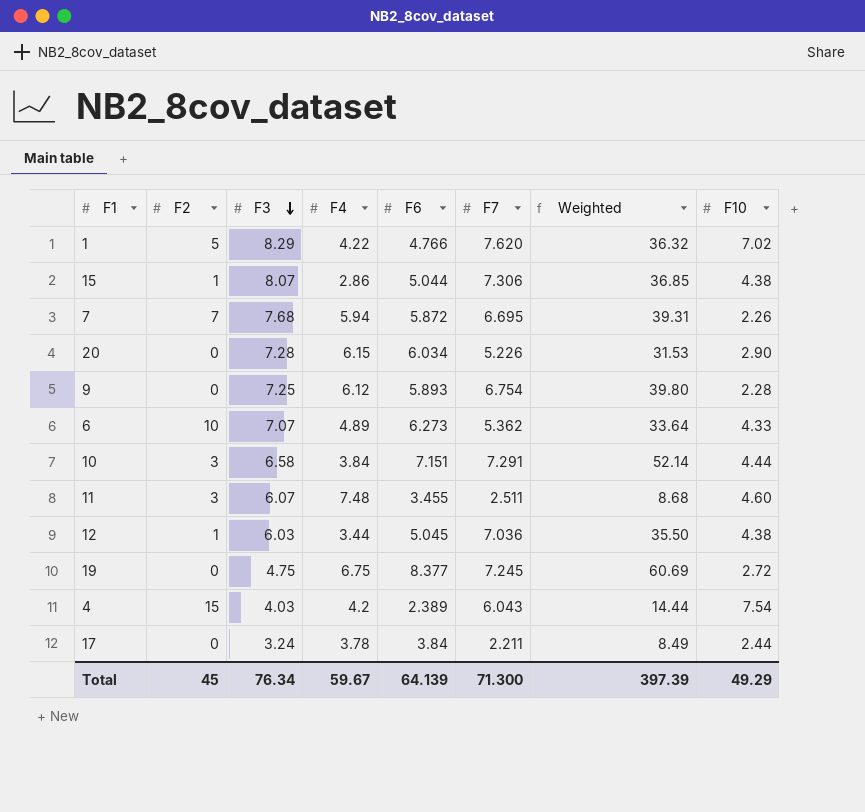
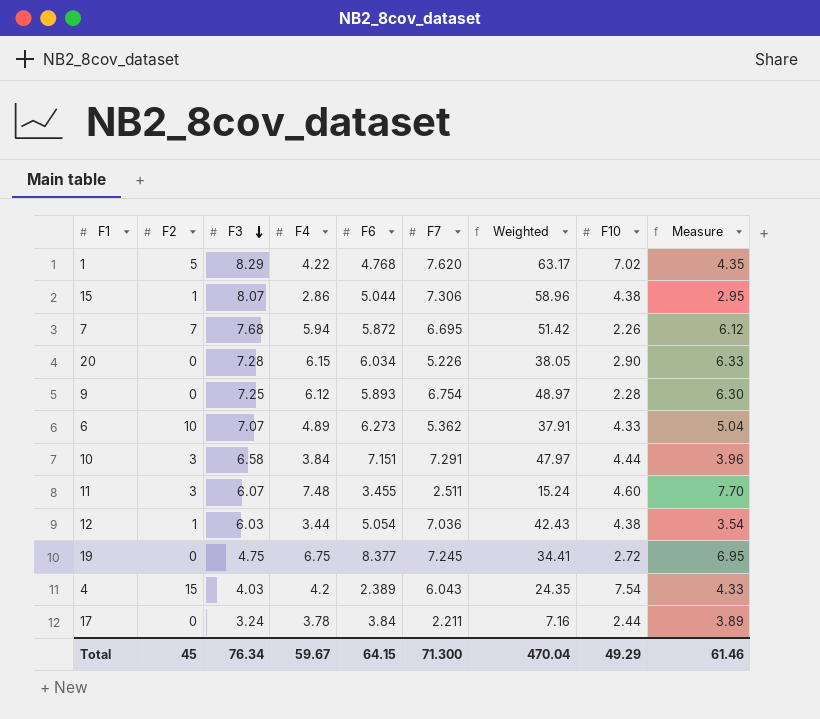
column Weighted | formula: [F6] * [F7] -> [F3] * [F7]
column Measure | formula: none -> [F4] * 1.03
1 | F6: 4.766 -> 4.768
12 | F6: 5.045 -> 5.054
Total | F6: 64.139 -> 64.15
Total | Weighted: 397.39 -> 470.04

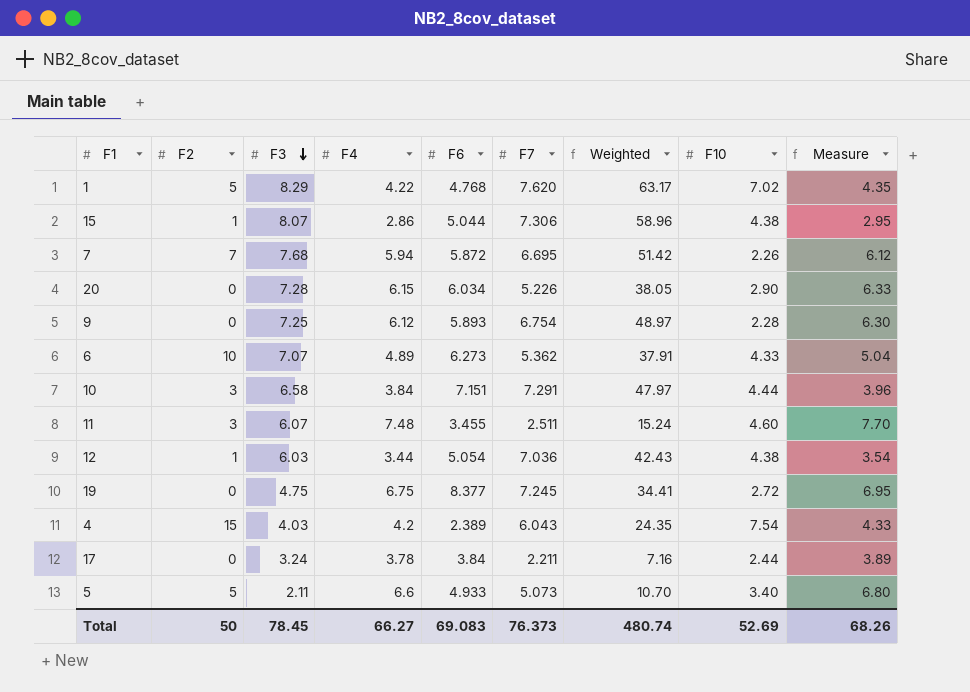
row 5: none -> 5 | 2.11 | 6.6 | 4.933 | 5.073 | 10.70 | 3.40 | 6.80
Total | F2: 45 -> 50
Total | F3: 76.34 -> 78.45
Total | F4: 59.67 -> 66.27
Total | F6: 64.15 -> 69.083
Total | F7: 71.300 -> 76.373
Total | Weighted: 470.04 -> 480.74
Total | F10: 49.29 -> 52.69
Total | Measure: 61.46 -> 68.26

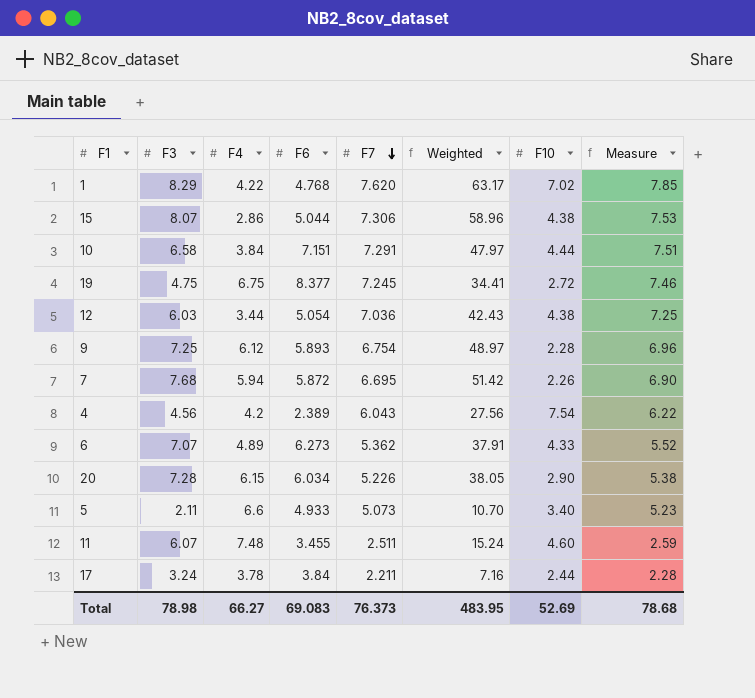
row order: F3 descending -> F7 descending
column F2 | position: 2 -> none
column Measure | formula: [F4] * 1.03 -> [F7] * 1.03
4 | F3: 4.03 -> 4.56
4 | Weighted: 24.35 -> 27.56
Total | F3: 78.45 -> 78.98
Total | Weighted: 480.74 -> 483.95
Total | Measure: 68.26 -> 78.68

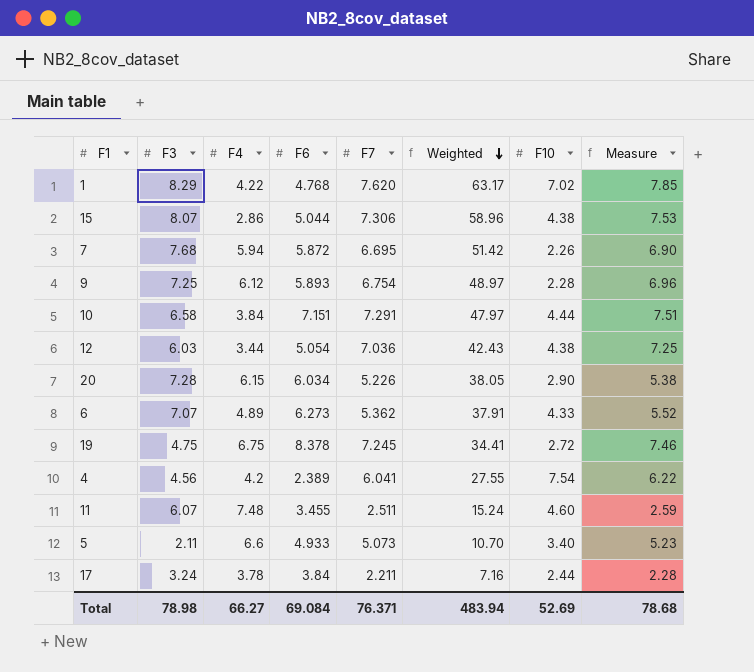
row order: F7 descending -> Weighted descending
19 | F6: 8.377 -> 8.378
4 | F7: 6.043 -> 6.041
4 | Weighted: 27.56 -> 27.55
Total | F6: 69.083 -> 69.084
Total | F7: 76.373 -> 76.371
Total | Weighted: 483.95 -> 483.94

